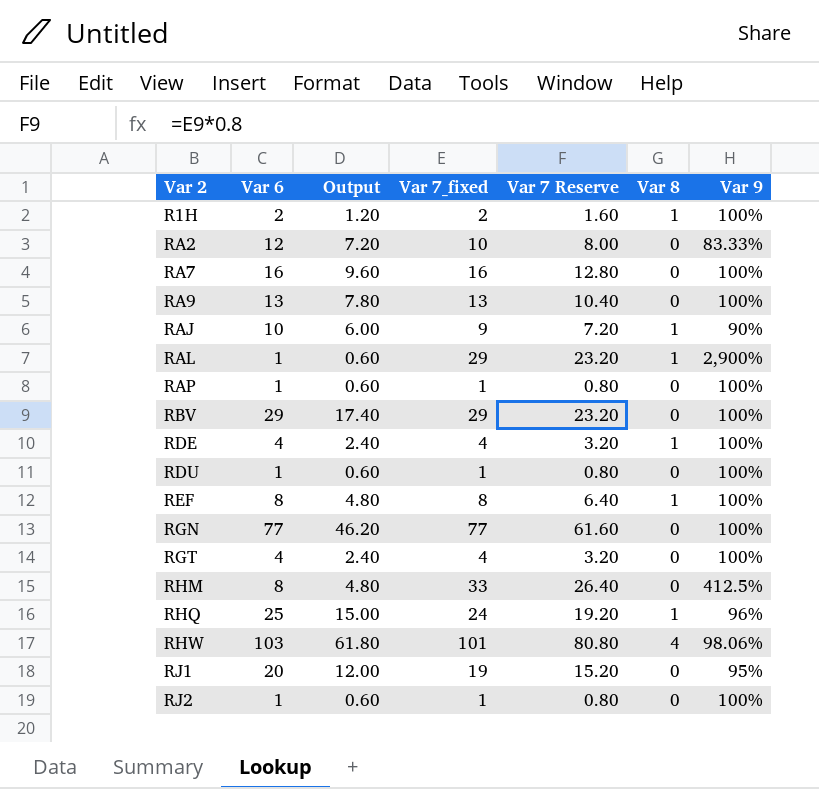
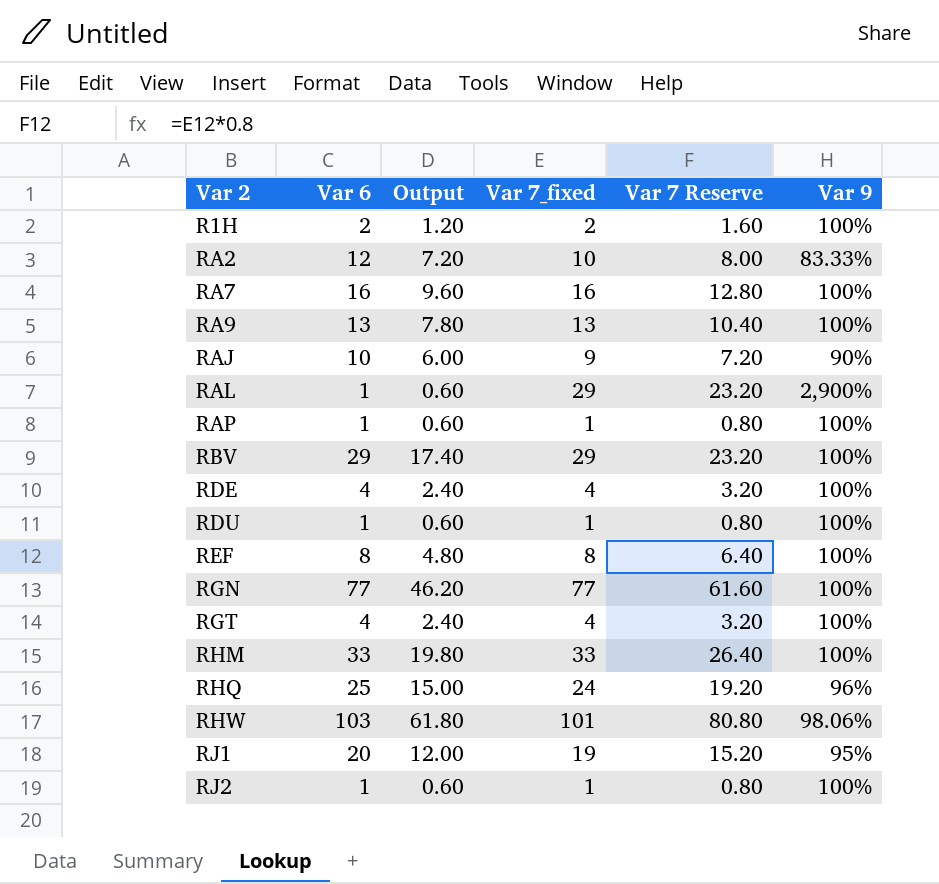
column Var 8 | position: 6 -> none
RHM | Var 6: 8 -> 33
RHM | Output: 4.80 -> 19.80
RHM | Var 9: 412.5% -> 100%

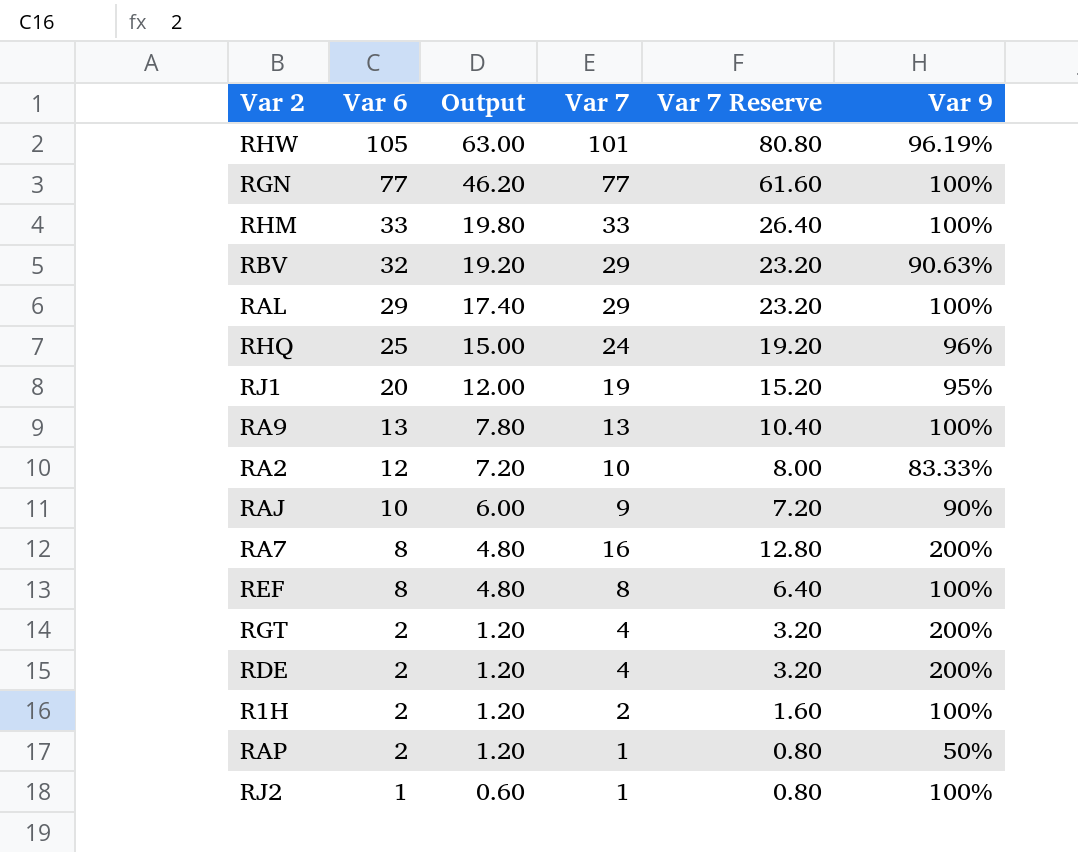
row order: Var 2 ascending -> Var 6 descending
column name: Var 7_fixed -> Var 7
row RDU: 1 | 0.60 | 1 | 0.80 | 100% -> none
RHW | Var 6: 103 -> 105
RHW | Output: 61.80 -> 63.00
RHW | Var 9: 98.06% -> 96.19%
RBV | Var 6: 29 -> 32
RBV | Output: 17.40 -> 19.20
RBV | Var 9: 100% -> 90.63%
RAL | Var 6: 1 -> 29
RAL | Output: 0.60 -> 17.40
RAL | Var 9: 2,900% -> 100%
RA7 | Var 6: 16 -> 8
RA7 | Output: 9.60 -> 4.80
RA7 | Var 9: 100% -> 200%
RGT | Var 6: 4 -> 2
RGT | Output: 2.40 -> 1.20
RGT | Var 9: 100% -> 200%
RDE | Var 6: 4 -> 2
RDE | Output: 2.40 -> 1.20
RDE | Var 9: 100% -> 200%
RAP | Var 6: 1 -> 2
RAP | Output: 0.60 -> 1.20
RAP | Var 9: 100% -> 50%

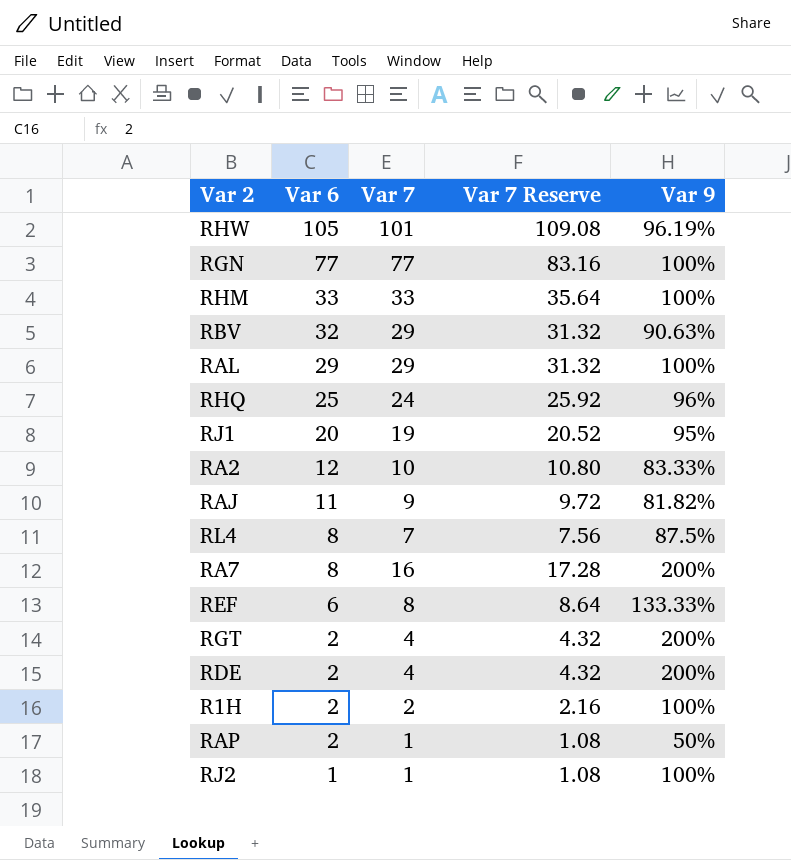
column Output | formula: [Var 6] * 0.6 -> none
column Var 7 Reserve | formula: [Var 7] * 0.8 -> [Var 7] * 1.08
row RA9: 13 | 7.80 | 13 | 10.40 | 100% -> none
RAJ | Var 6: 10 -> 11
RAJ | Var 9: 90% -> 81.82%
row RL4: none -> 8 | 7 | 7.56 | 87.5%
REF | Var 6: 8 -> 6
REF | Var 9: 100% -> 133.33%

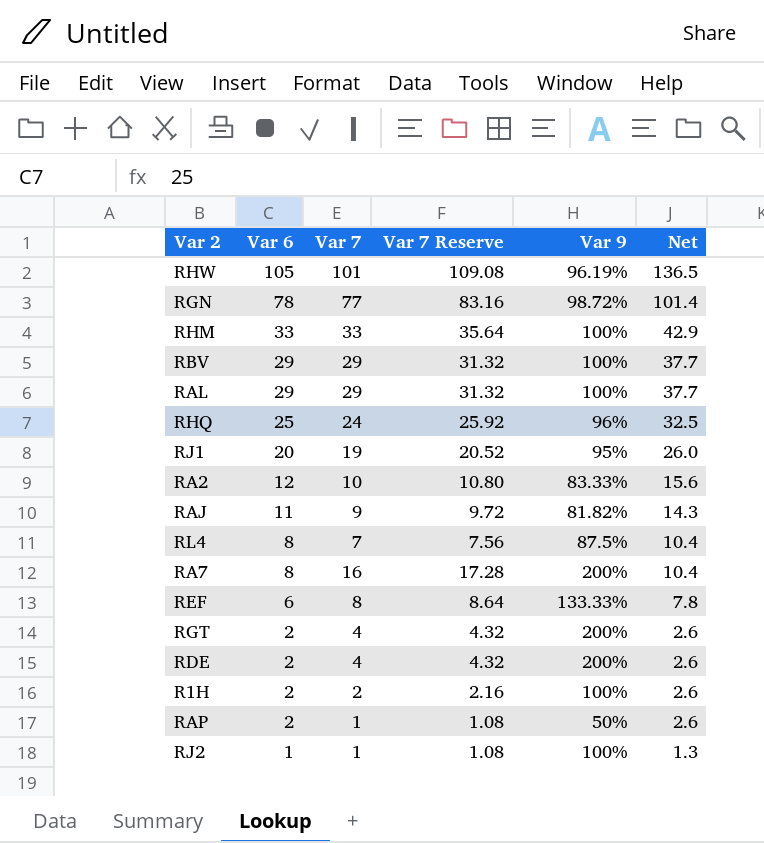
column Net | formula: none -> [Var 6] * 1.3
RGN | Var 6: 77 -> 78
RGN | Var 9: 100% -> 98.72%
RBV | Var 6: 32 -> 29
RBV | Var 9: 90.63% -> 100%

